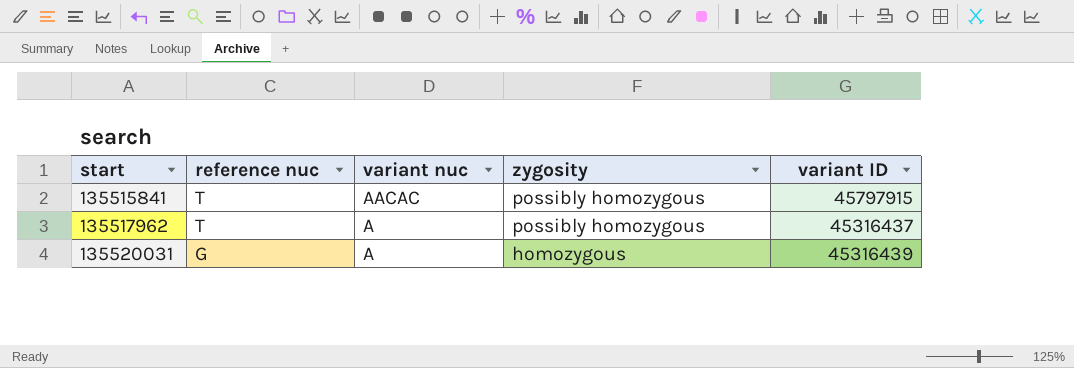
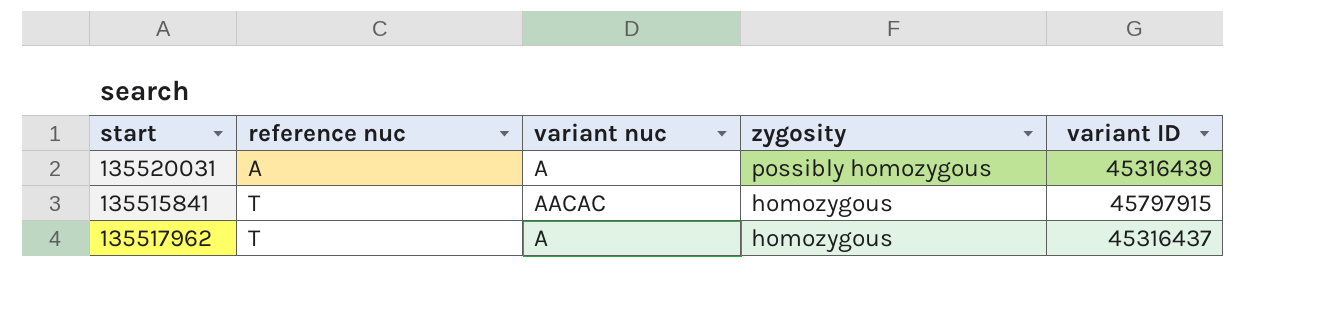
row order: start ascending -> reference nuc ascending
135520031 | reference nuc: G -> A
135520031 | zygosity: homozygous -> possibly homozygous
135515841 | zygosity: possibly homozygous -> homozygous
135517962 | zygosity: possibly homozygous -> homozygous

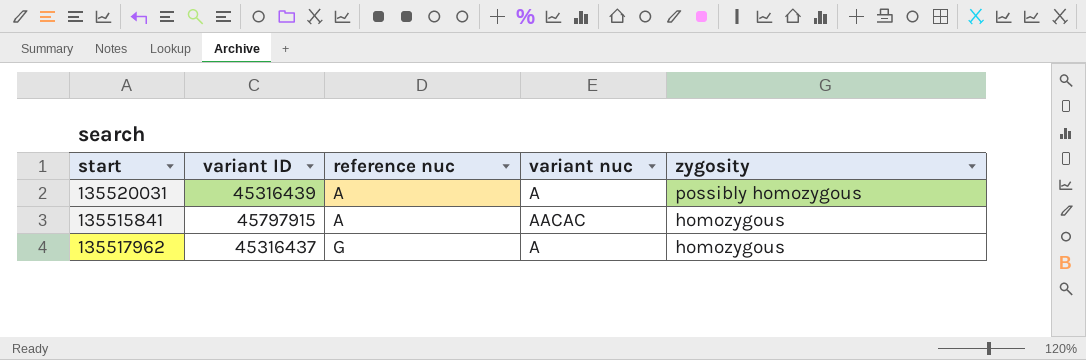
column variant ID | position: 5 -> 2
135515841 | reference nuc: T -> A
135517962 | reference nuc: T -> G

